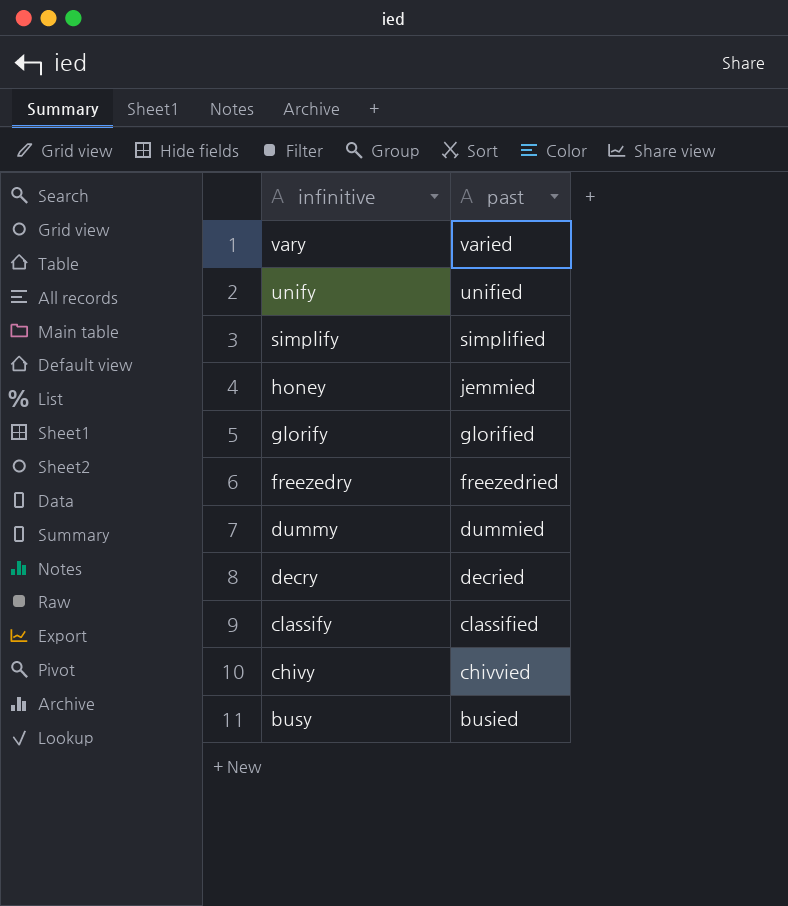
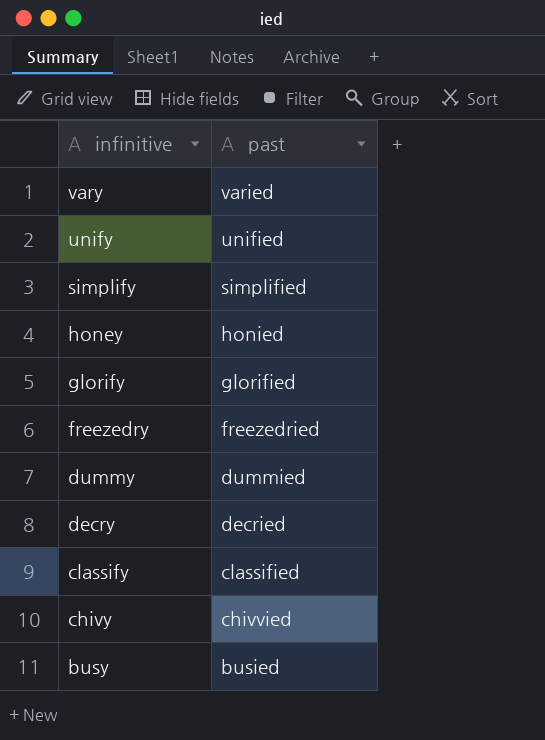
honey | past: jemmied -> honied

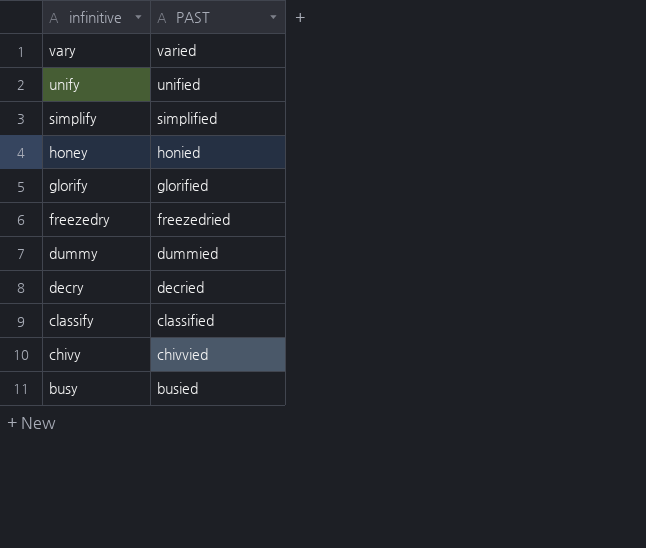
column name: past -> PAST

